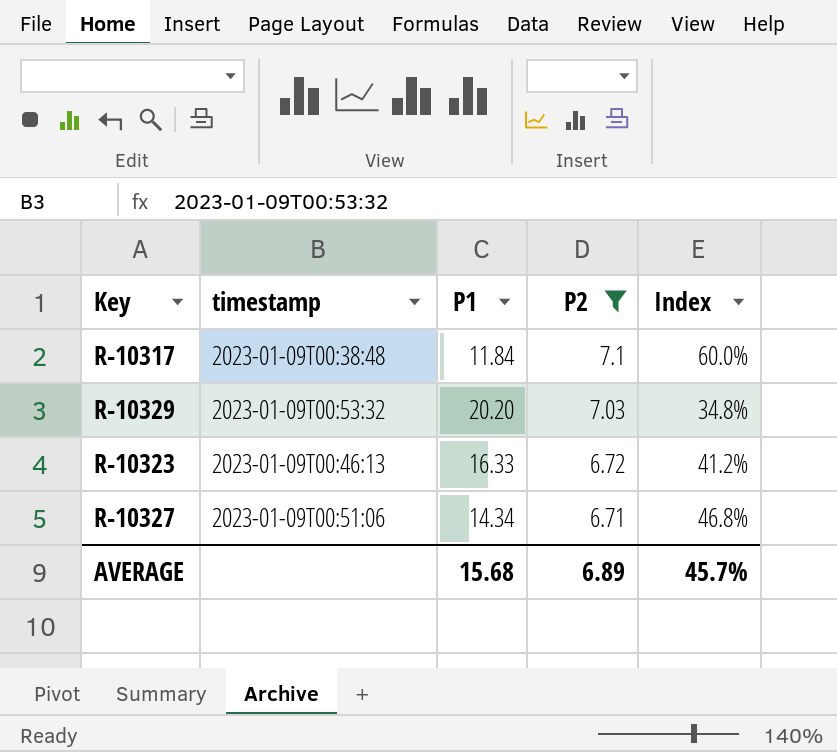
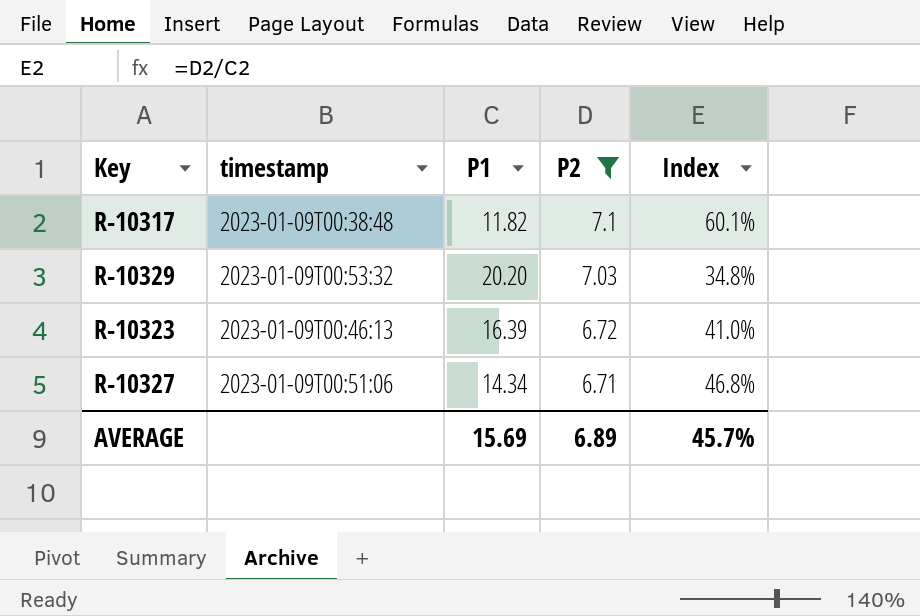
R-10317 | P1: 11.84 -> 11.82
R-10317 | Index: 60.0% -> 60.1%
R-10323 | P1: 16.33 -> 16.39
R-10323 | Index: 41.2% -> 41.0%
AVERAGE | P1: 15.68 -> 15.69

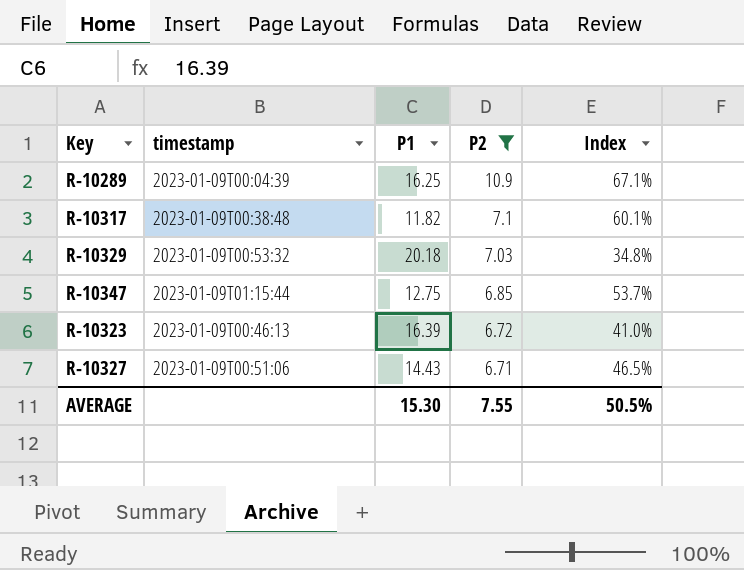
row R-10289: none -> 2023-01-09T00:04:39 | 16.25 | 10.9 | 67.1%
R-10329 | P1: 20.20 -> 20.18
row R-10347: none -> 2023-01-09T01:15:44 | 12.75 | 6.85 | 53.7%
R-10327 | P1: 14.34 -> 14.43
R-10327 | Index: 46.8% -> 46.5%
AVERAGE | P1: 15.69 -> 15.30
AVERAGE | P2: 6.89 -> 7.55
AVERAGE | Index: 45.7% -> 50.5%

